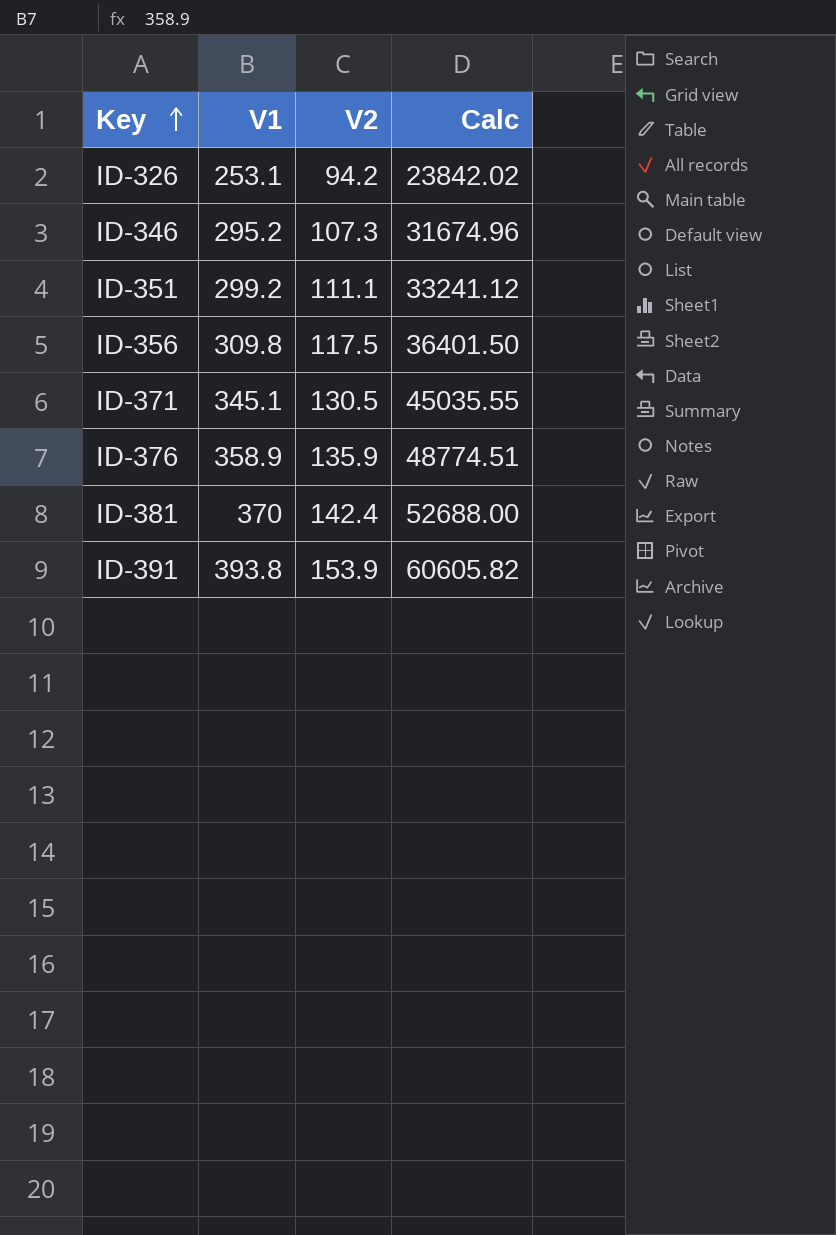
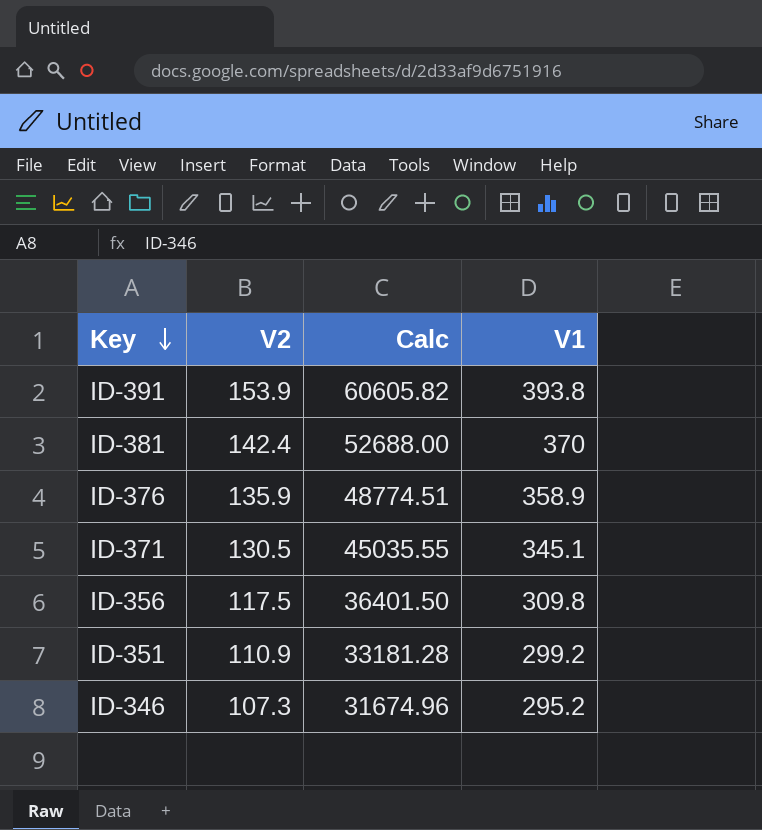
row order: Key ascending -> Key descending
column V1 | position: 2 -> 4
row ID-326: 253.1 | 94.2 | 23842.02 -> none
ID-351 | V2: 111.1 -> 110.9
ID-351 | Calc: 33241.12 -> 33181.28

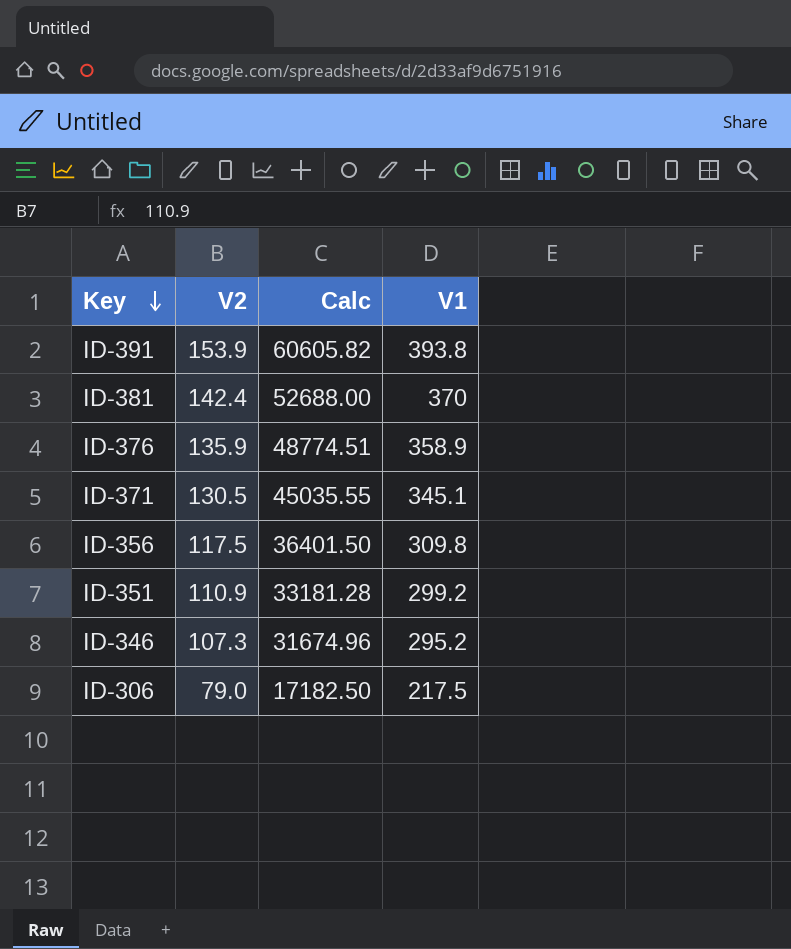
row ID-306: none -> 79.0 | 17182.50 | 217.5

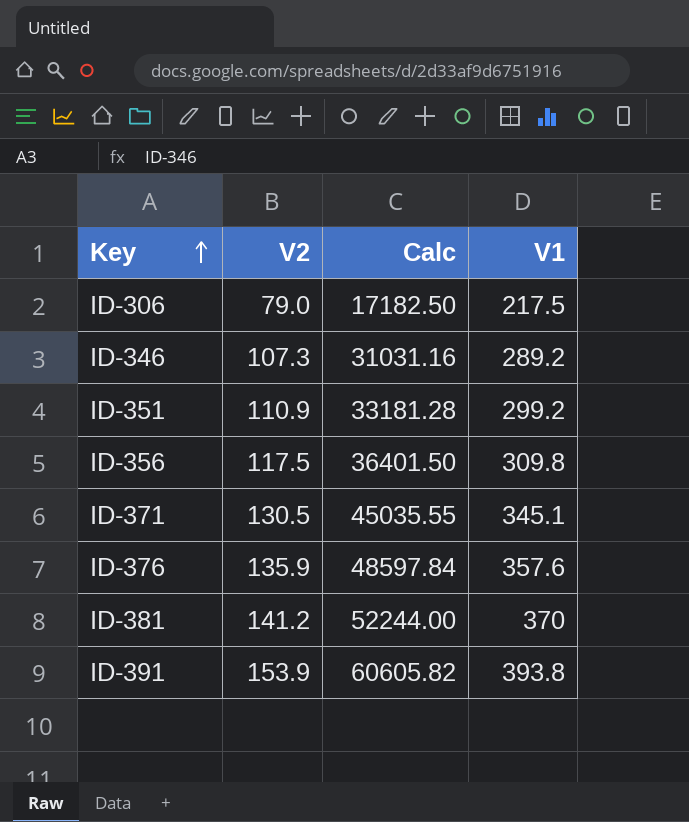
row order: Key descending -> Key ascending
ID-346 | Calc: 31674.96 -> 31031.16
ID-346 | V1: 295.2 -> 289.2
ID-376 | Calc: 48774.51 -> 48597.84
ID-376 | V1: 358.9 -> 357.6
ID-381 | V2: 142.4 -> 141.2
ID-381 | Calc: 52688.00 -> 52244.00

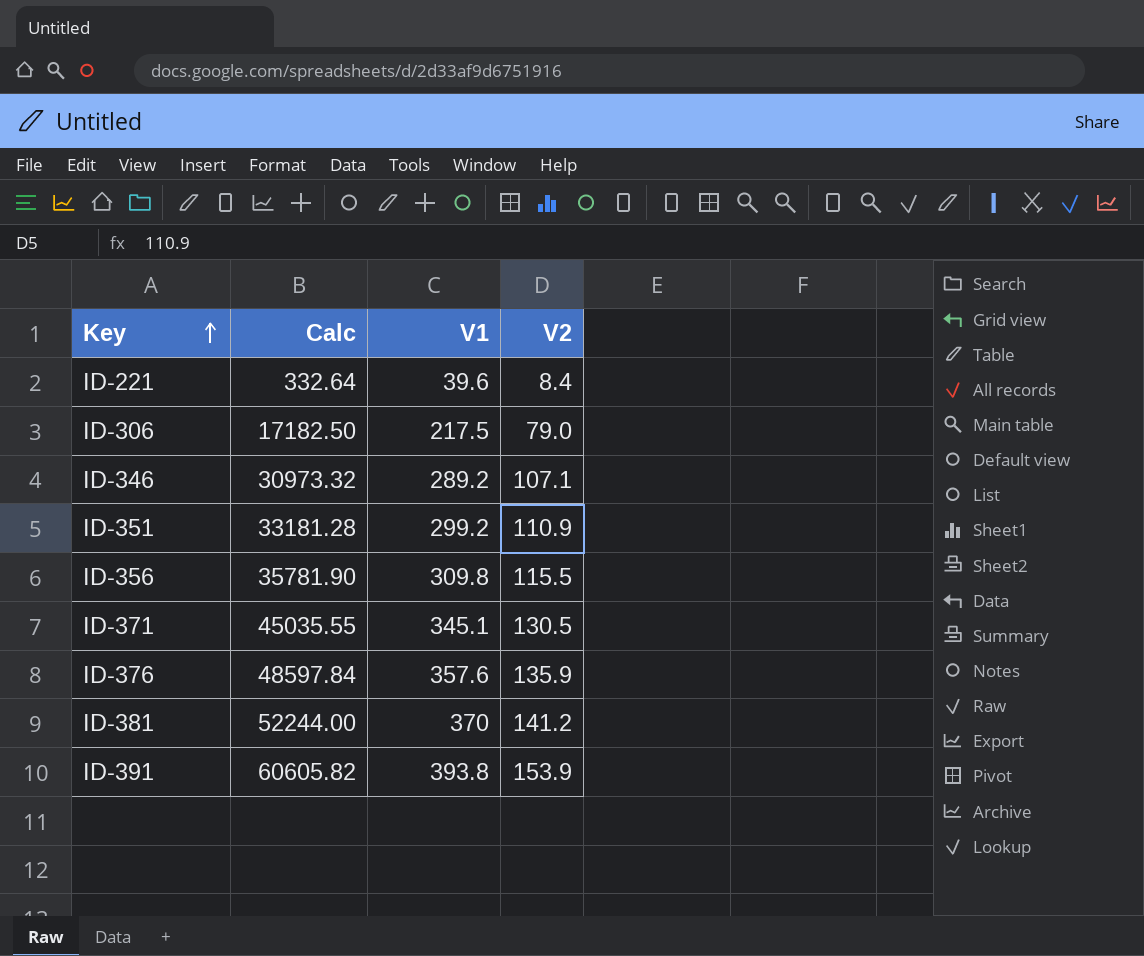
column V2 | position: 2 -> 4
row ID-221: none -> 332.64 | 39.6 | 8.4
ID-346 | Calc: 31031.16 -> 30973.32
ID-346 | V2: 107.3 -> 107.1
ID-356 | Calc: 36401.50 -> 35781.90
ID-356 | V2: 117.5 -> 115.5

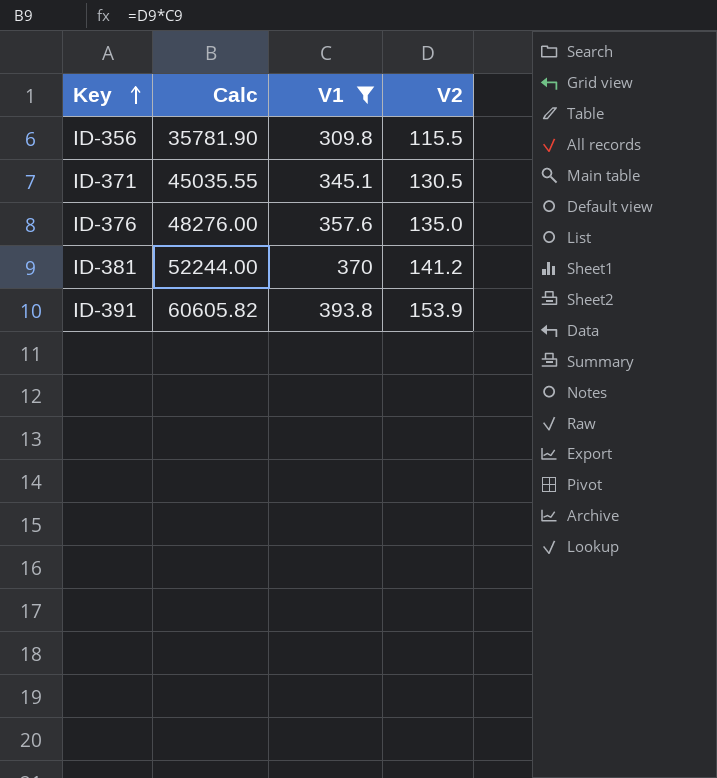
filter: none -> V1 >= 309.8
ID-376 | Calc: 48597.84 -> 48276.00
ID-376 | V2: 135.9 -> 135.0

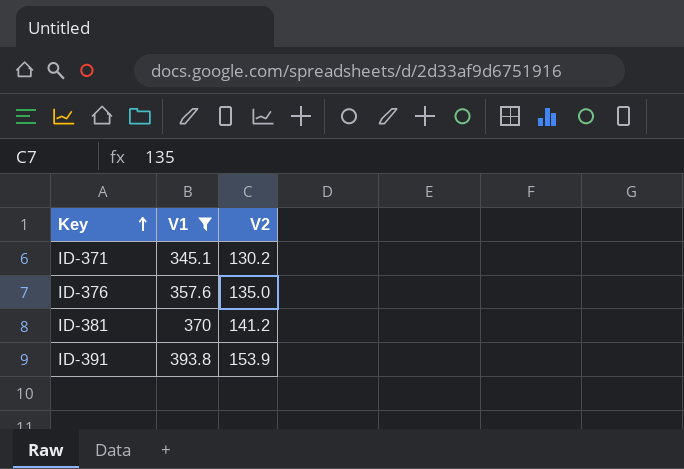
column Calc | formula: [V1] * [V2] -> none
row ID-356: 35781.90 | 309.8 | 115.5 -> none
ID-371 | V2: 130.5 -> 130.2

